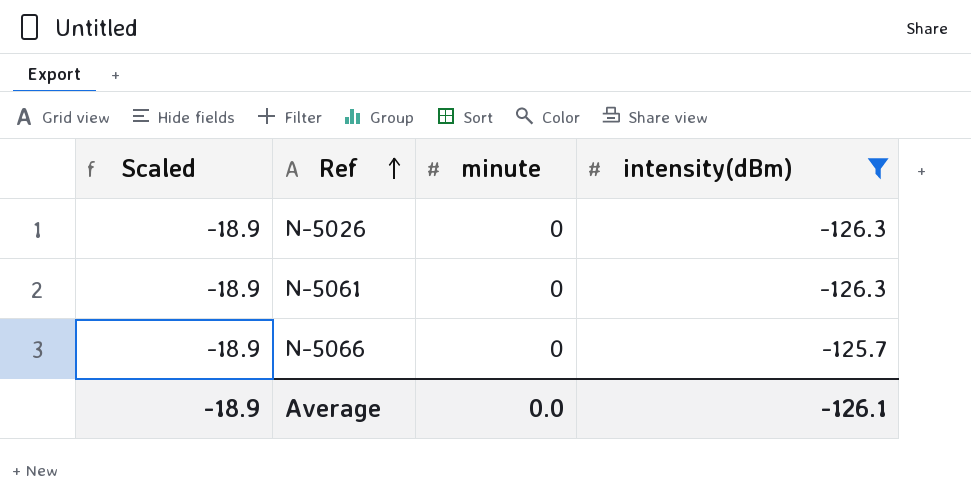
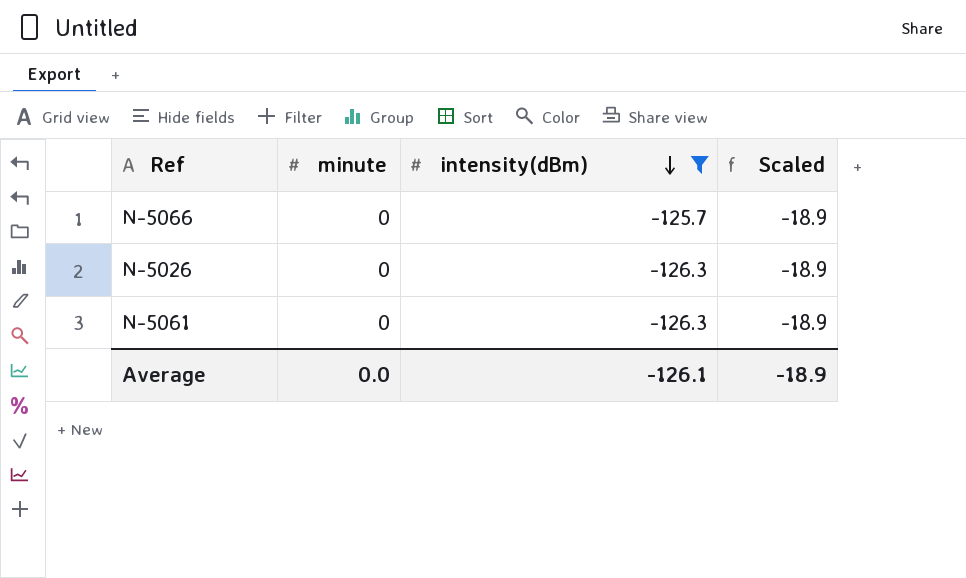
row order: Ref ascending -> intensity(dBm) descending
column Scaled | position: 1 -> 4

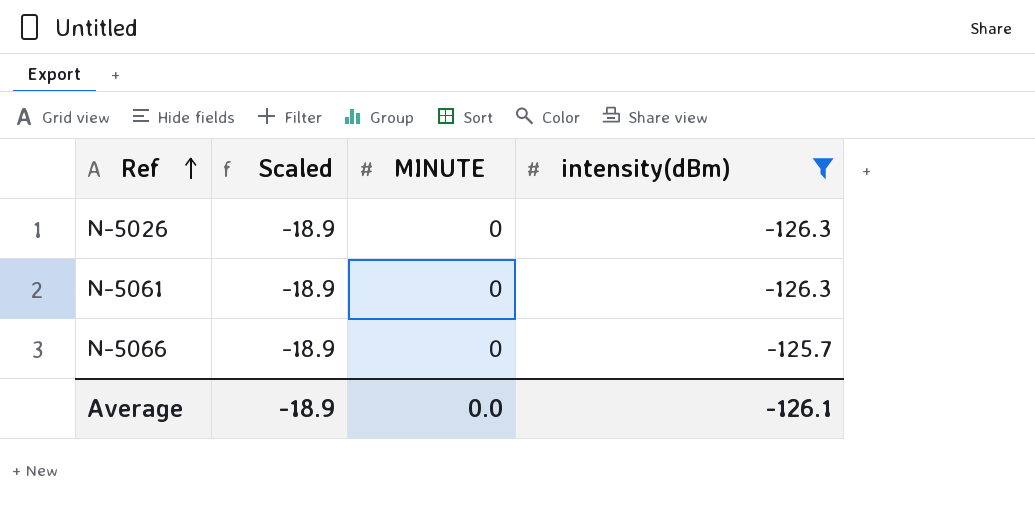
row order: intensity(dBm) descending -> Ref ascending
column Scaled | position: 4 -> 2
column name: minute -> MINUTE

